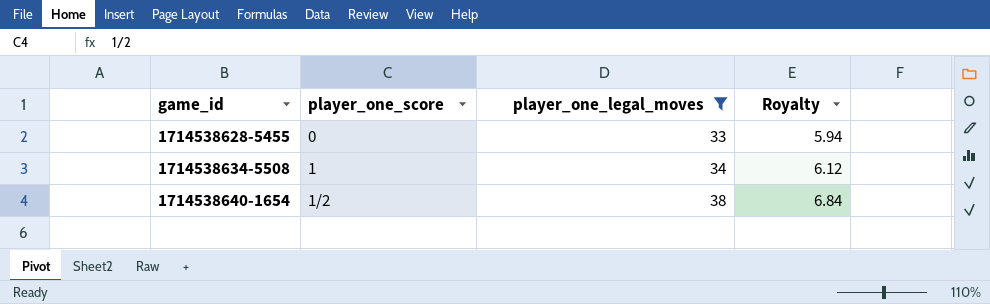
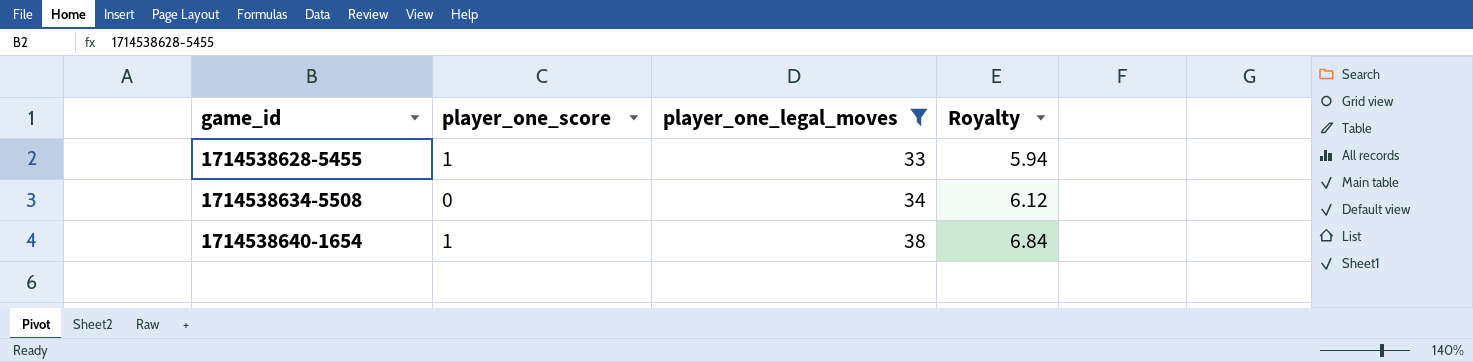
1714538628-5455 | player_one_score: 0 -> 1
1714538634-5508 | player_one_score: 1 -> 0
1714538640-1654 | player_one_score: 1/2 -> 1

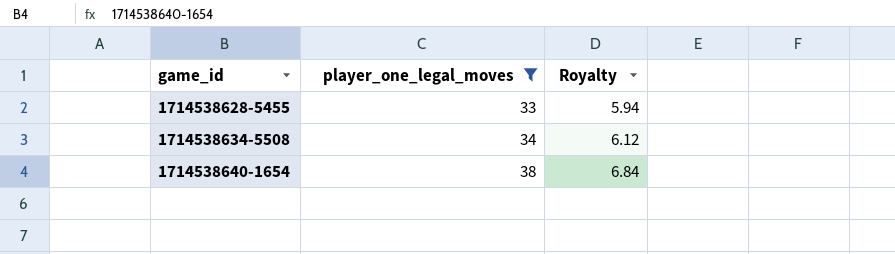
column player_one_score | position: 2 -> none

